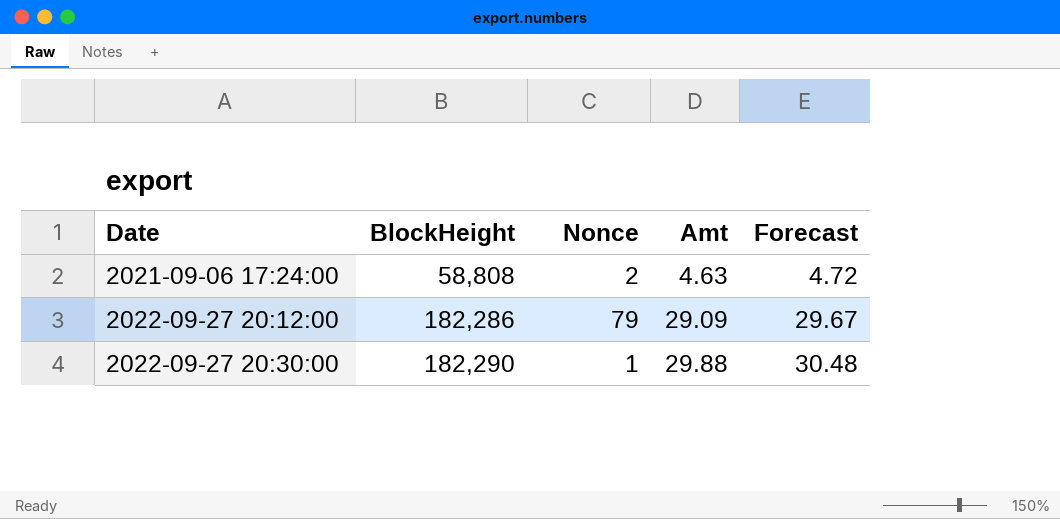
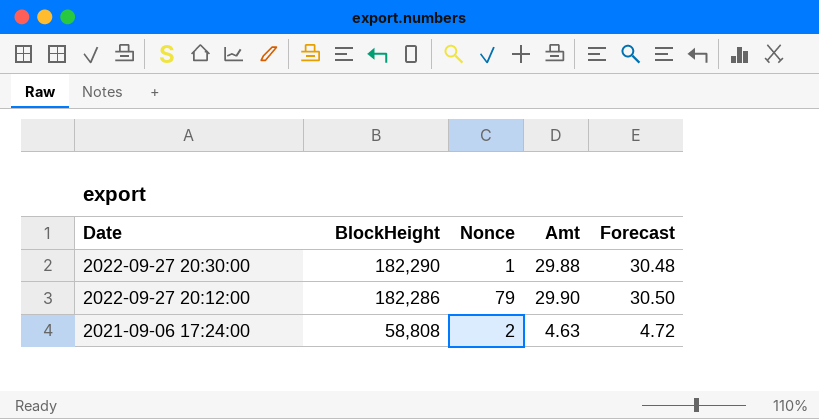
row order: Date ascending -> Date descending
2022-09-27 20:12:00 | Amt: 29.09 -> 29.90
2022-09-27 20:12:00 | Forecast: 29.67 -> 30.50

